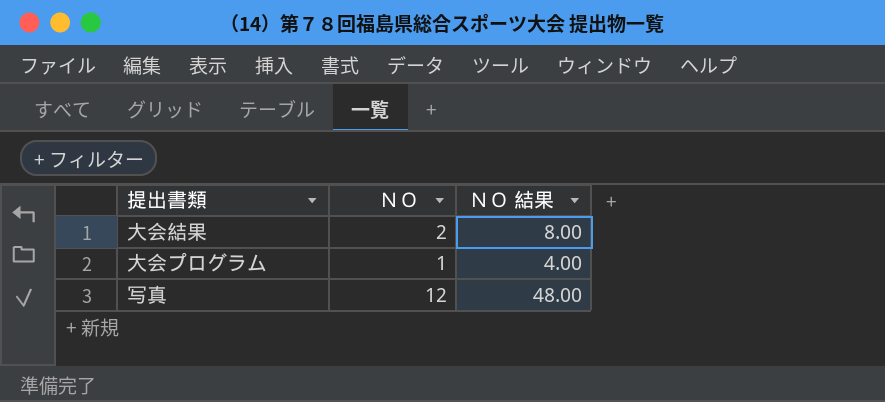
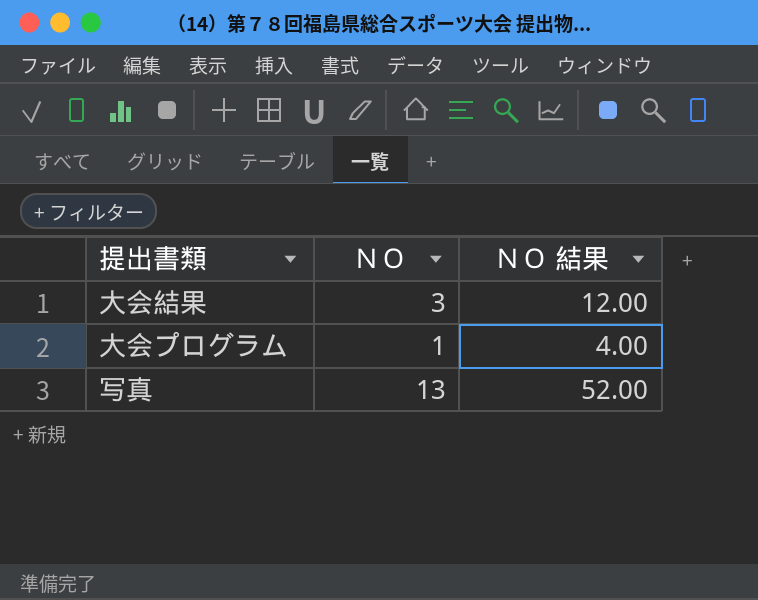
大会結果 | ＮＯ: 2 -> 3
大会結果 | ＮＯ 結果: 8.00 -> 12.00
写真 | ＮＯ: 12 -> 13
写真 | ＮＯ 結果: 48.00 -> 52.00

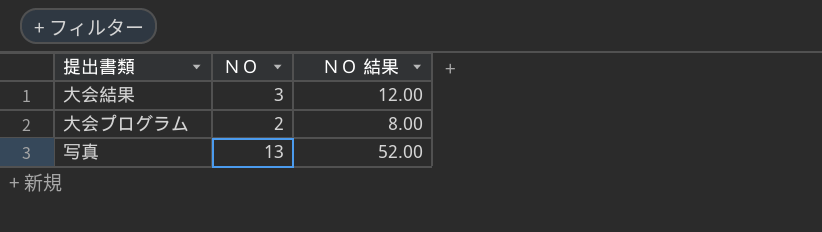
大会プログラム | ＮＯ: 1 -> 2
大会プログラム | ＮＯ 結果: 4.00 -> 8.00

